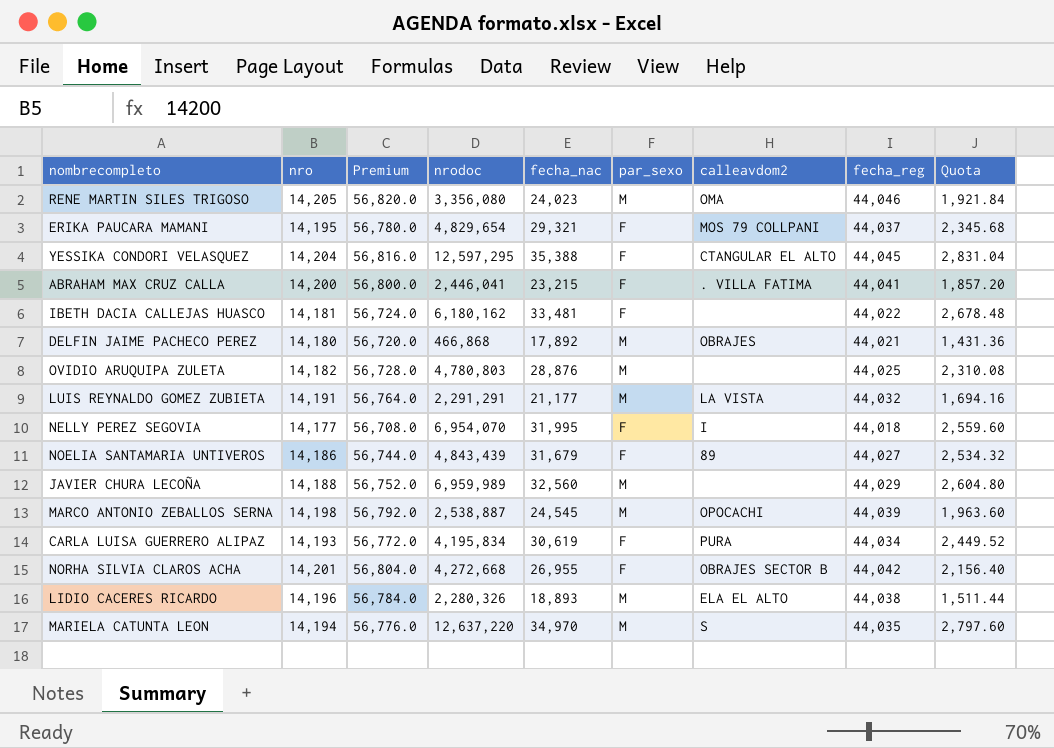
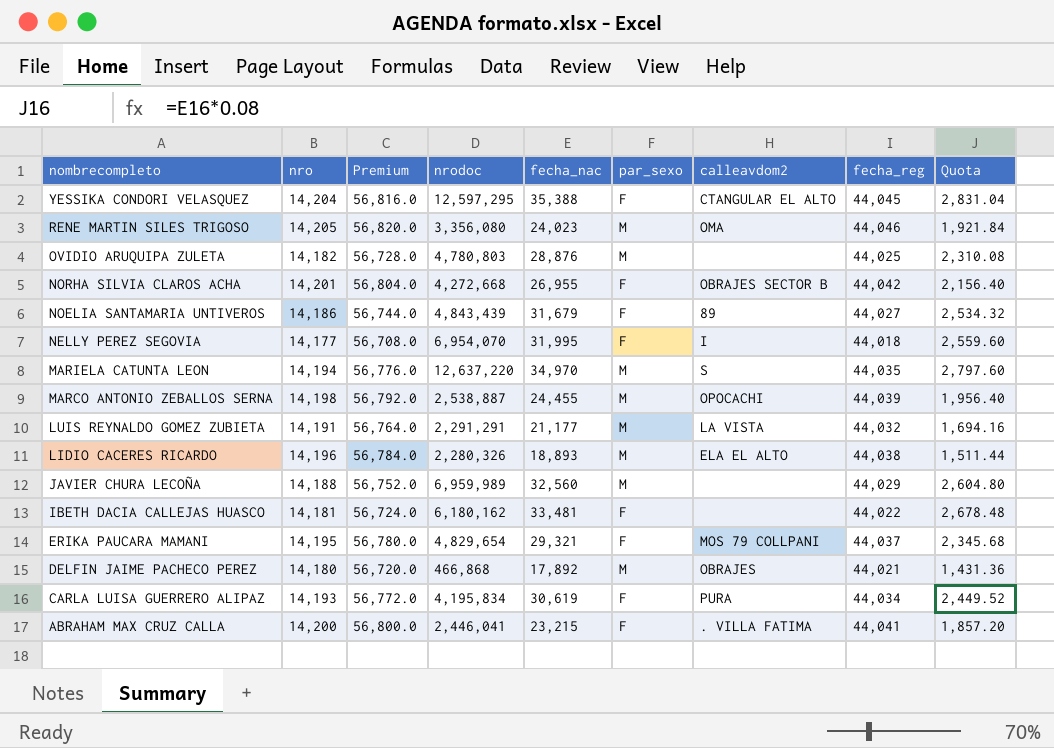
row order: none -> nombrecompleto descending
MARCO ANTONIO ZEBALLOS SERNA | fecha_nac: 24,545 -> 24,455
MARCO ANTONIO ZEBALLOS SERNA | Quota: 1,963.60 -> 1,956.40

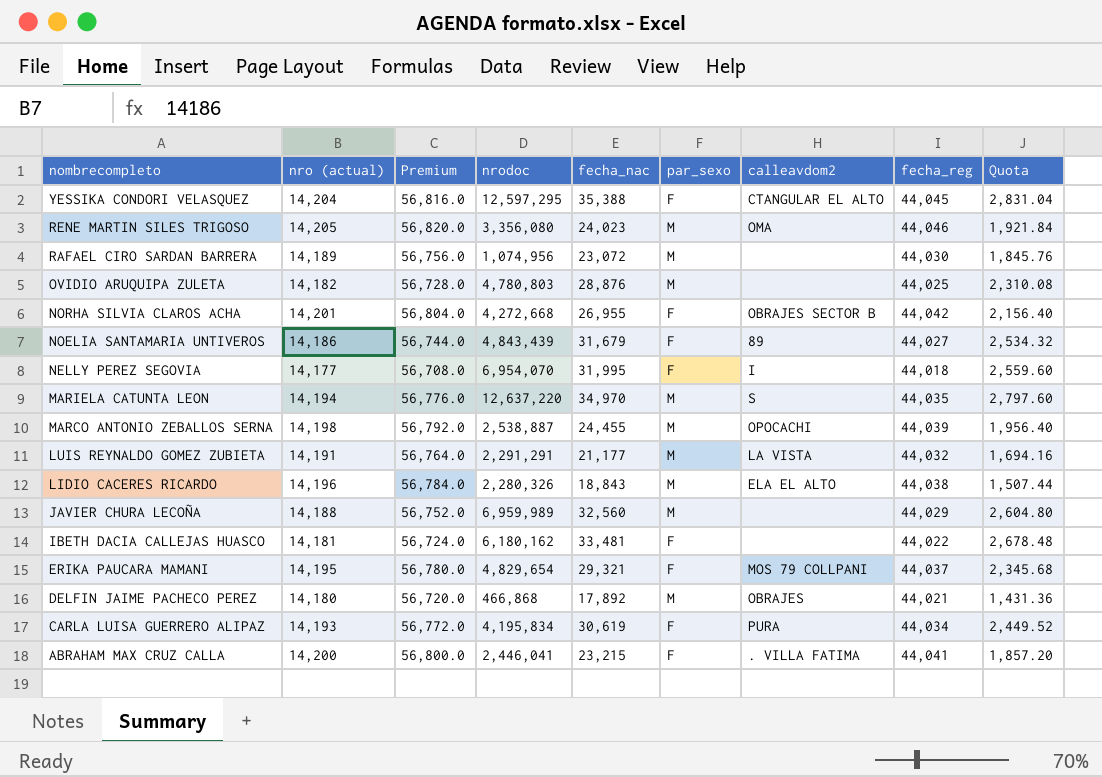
column name: nro -> nro (actual)
row RAFAEL CIRO SARDAN BARRERA: none -> 14,189 | 56,756.0 | 1,074,956 | 23,072 | M | none | 44,030 | 1,845.76
LIDIO CACERES RICARDO | fecha_nac: 18,893 -> 18,843
LIDIO CACERES RICARDO | Quota: 1,511.44 -> 1,507.44

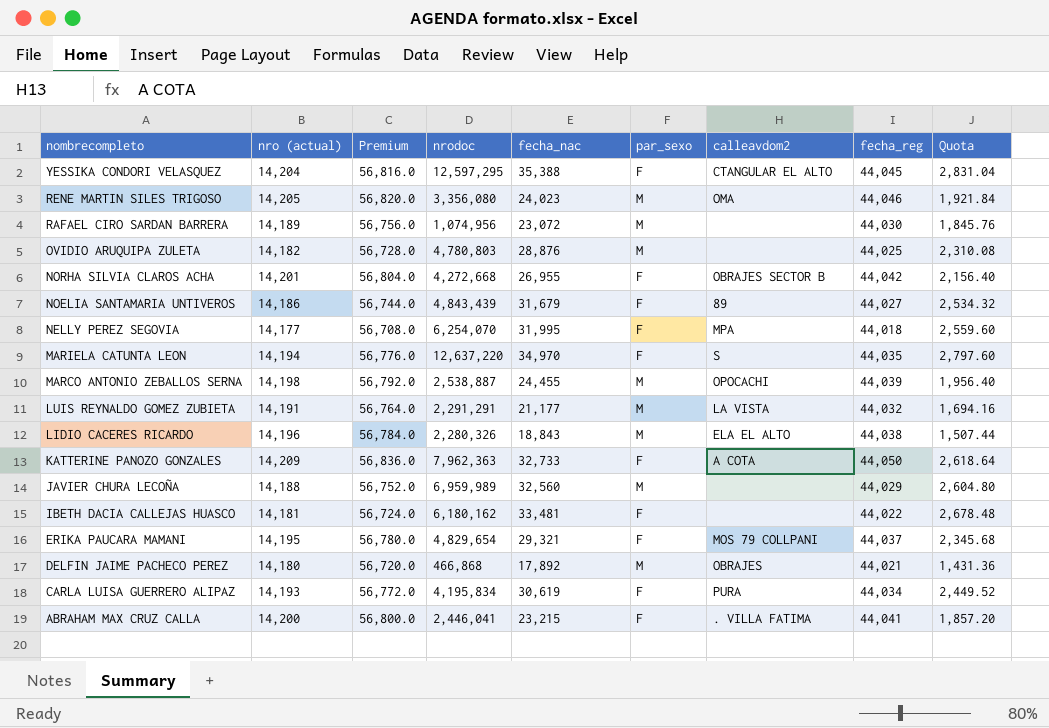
NELLY PEREZ SEGOVIA | nrodoc: 6,954,070 -> 6,254,070
NELLY PEREZ SEGOVIA | calleavdom2: I -> MPA
MARIELA CATUNTA LEON | par_sexo: M -> F
row KATTERINE PANOZO GONZALES: none -> 14,209 | 56,836.0 | 7,962,363 | 32,733 | F | A COTA | 44,050 | 2,618.64

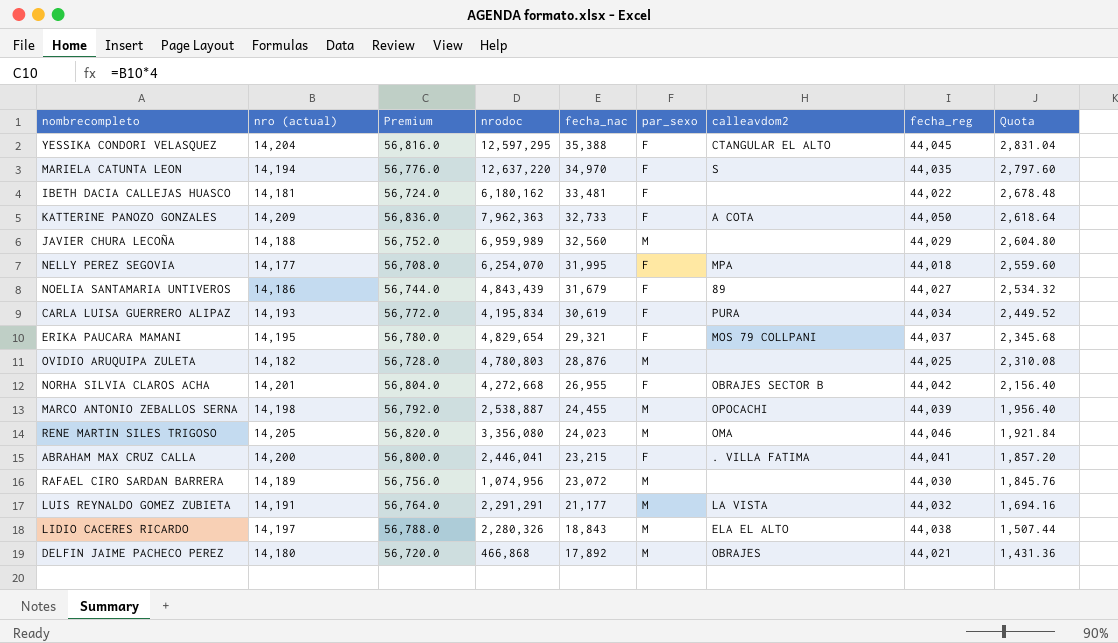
row order: nombrecompleto descending -> fecha_nac descending
LIDIO CACERES RICARDO | nro (actual): 14,196 -> 14,197
LIDIO CACERES RICARDO | Premium: 56,784.0 -> 56,788.0

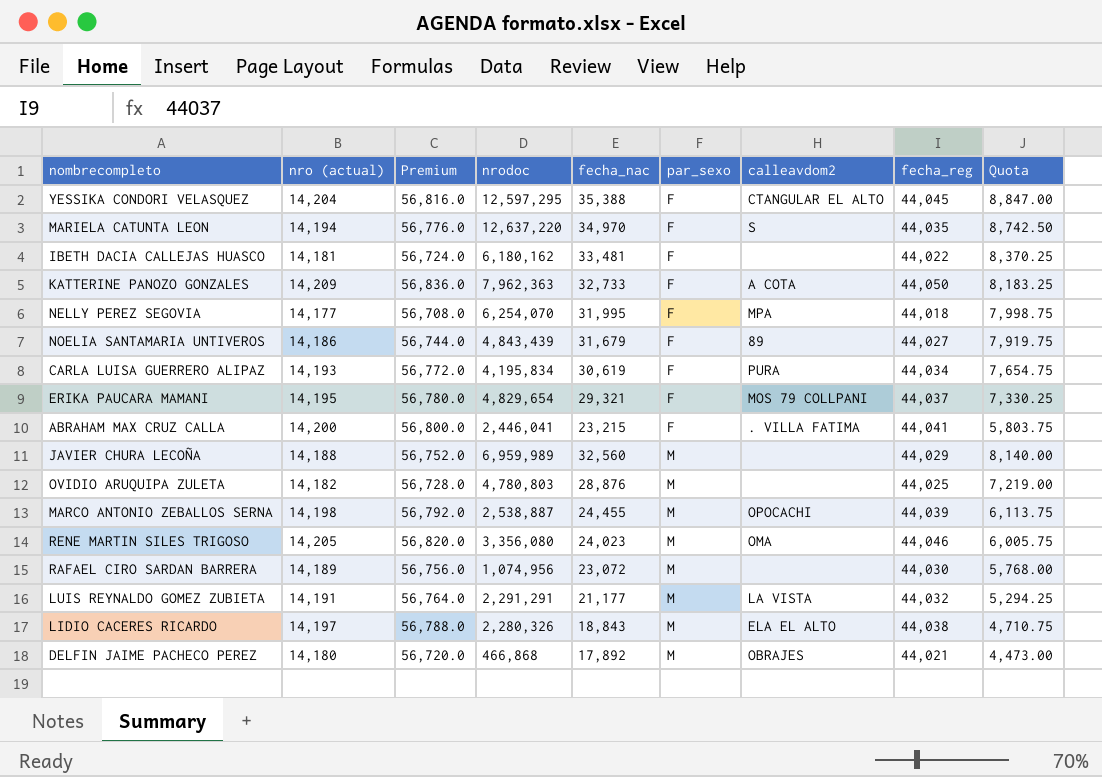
row order: fecha_nac descending -> par_sexo ascending
column Quota | formula: [fecha_nac] * 0.08 -> [fecha_nac] * 0.25
row NORHA SILVIA CLAROS ACHA: 14,201 | 56,804.0 | 4,272,668 | 26,955 | F | OBRAJES SECTOR B | 44,042 | 2,156.40 -> none

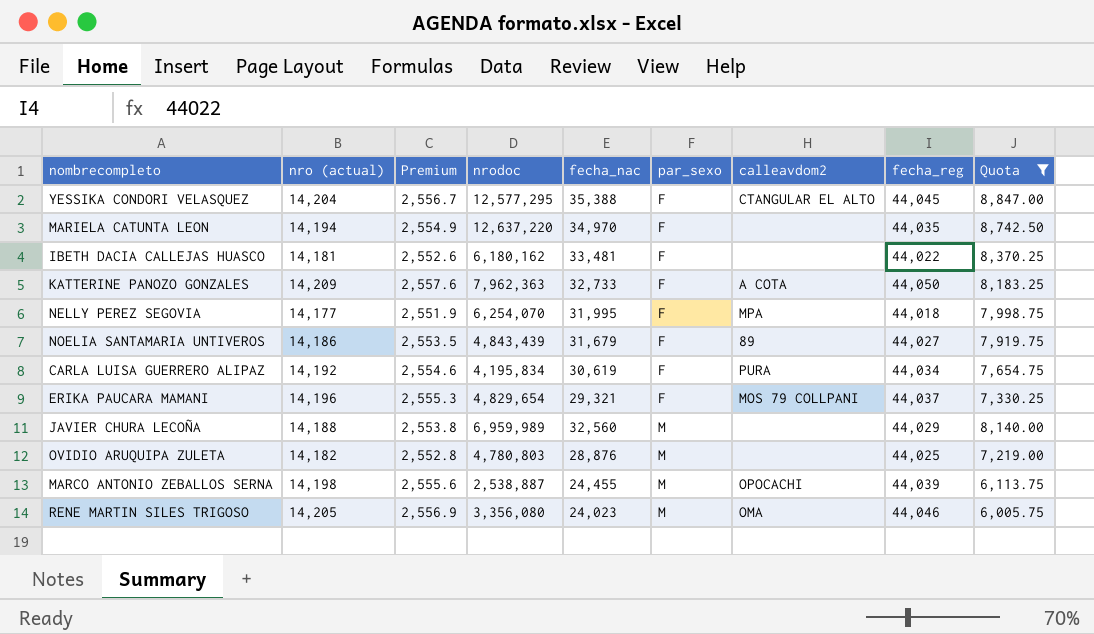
filter: none -> Quota >= 6,005.75
column Premium | formula: [nro (actual)] * 4 -> [nro (actual)] * 0.18
YESSIKA CONDORI VELASQUEZ | nrodoc: 12,597,295 -> 12,577,295
MARIELA CATUNTA LEON | calleavdom2: S -> none
CARLA LUISA GUERRERO ALIPAZ | nro (actual): 14,193 -> 14,192
ERIKA PAUCARA MAMANI | nro (actual): 14,195 -> 14,196

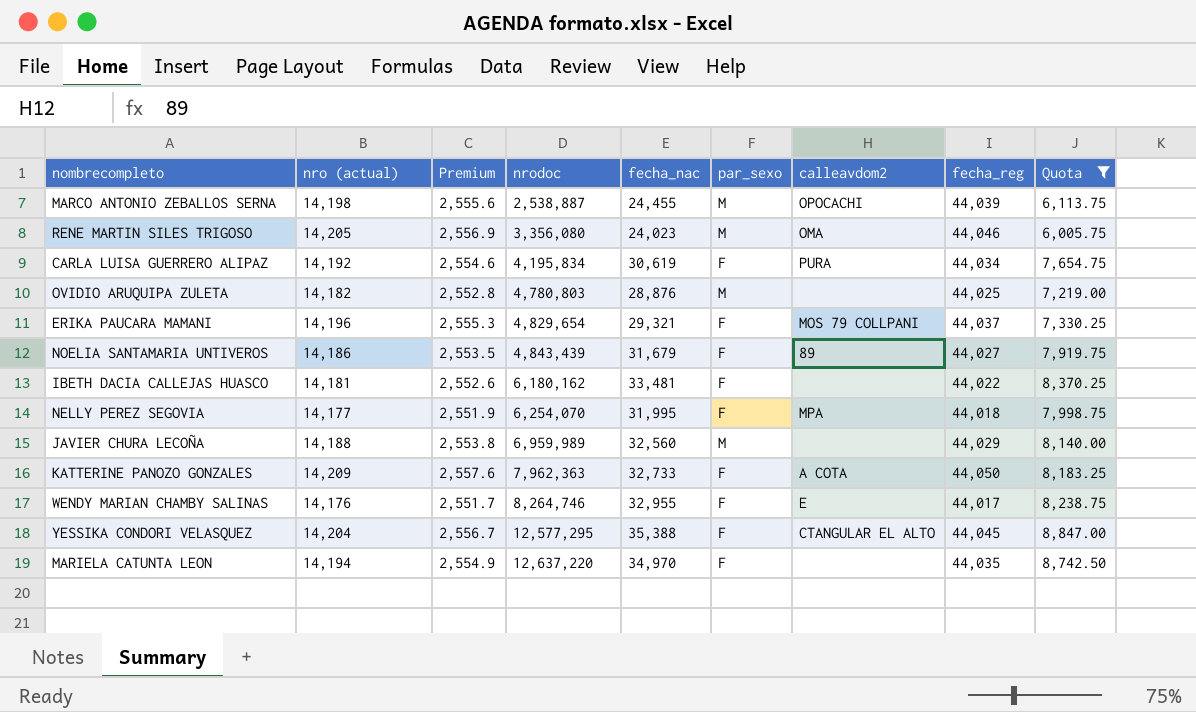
row order: par_sexo ascending -> nrodoc ascending
row WENDY MARIAN CHAMBY SALINAS: none -> 14,176 | 2,551.7 | 8,264,746 | 32,955 | F | E | 44,017 | 8,238.75

